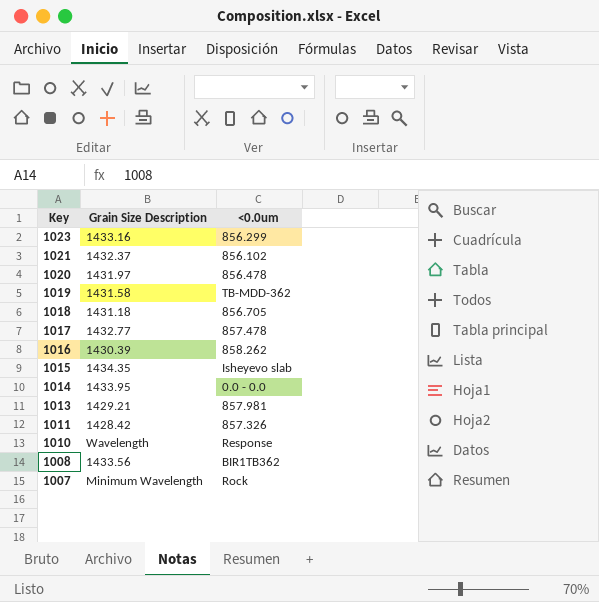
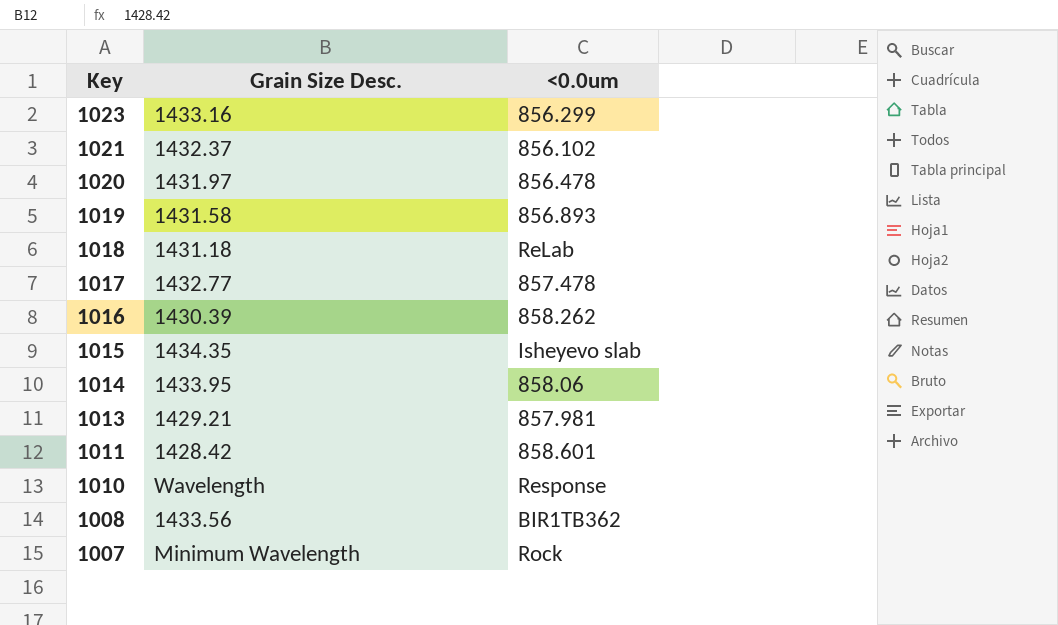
column name: Grain Size Description -> Grain Size Desc.
1019 | <0.0um: TB-MDD-362 -> 856.893
1018 | <0.0um: 856.705 -> ReLab
1014 | <0.0um: 0.0 - 0.0 -> 858.06
1011 | <0.0um: 857.326 -> 858.601

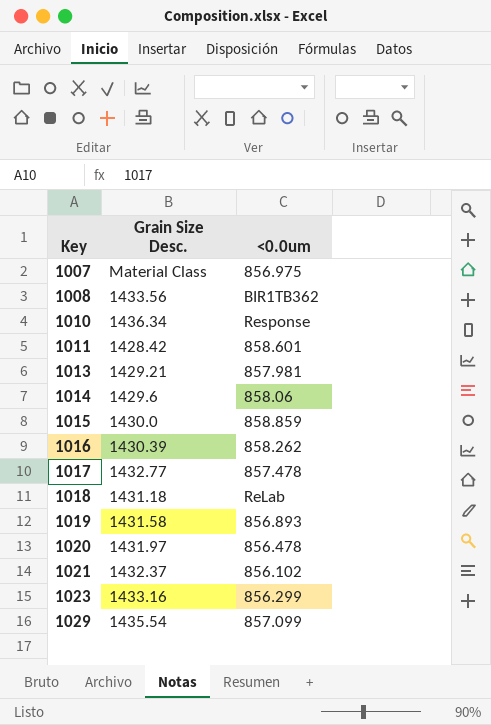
row order: Key descending -> Key ascending
1007 | Grain Size Desc.: Minimum Wavelength -> Material Class
1007 | <0.0um: Rock -> 856.975
1010 | Grain Size Desc.: Wavelength -> 1436.34
1014 | Grain Size Desc.: 1433.95 -> 1429.6
1015 | Grain Size Desc.: 1434.35 -> 1430.0
1015 | <0.0um: Isheyevo slab -> 858.859
row 1029: none -> 1435.54 | 857.099

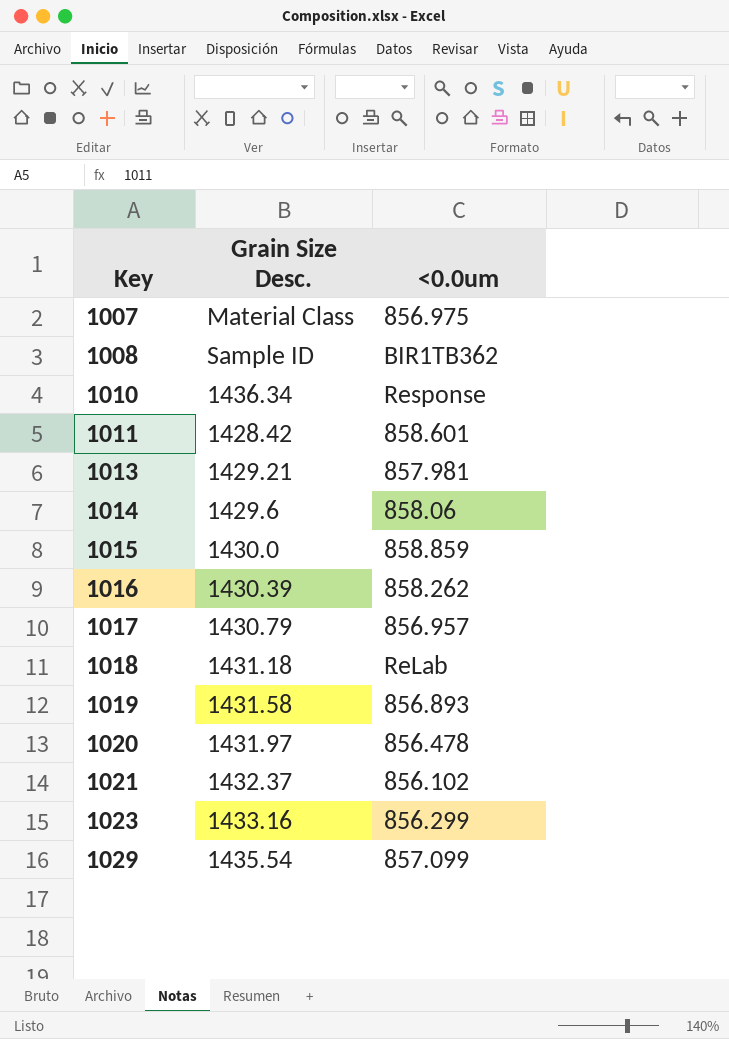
1008 | Grain Size Desc.: 1433.56 -> Sample ID
1017 | Grain Size Desc.: 1432.77 -> 1430.79
1017 | <0.0um: 857.478 -> 856.957

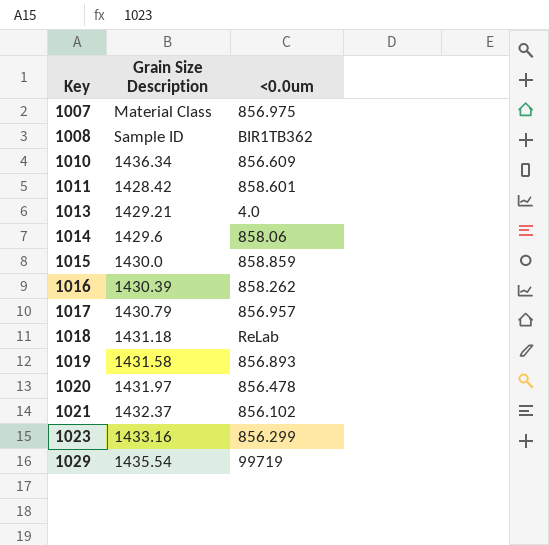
column name: Grain Size Desc. -> Grain Size Description
1010 | <0.0um: Response -> 856.609
1013 | <0.0um: 857.981 -> 4.0
1029 | <0.0um: 857.099 -> 99719

